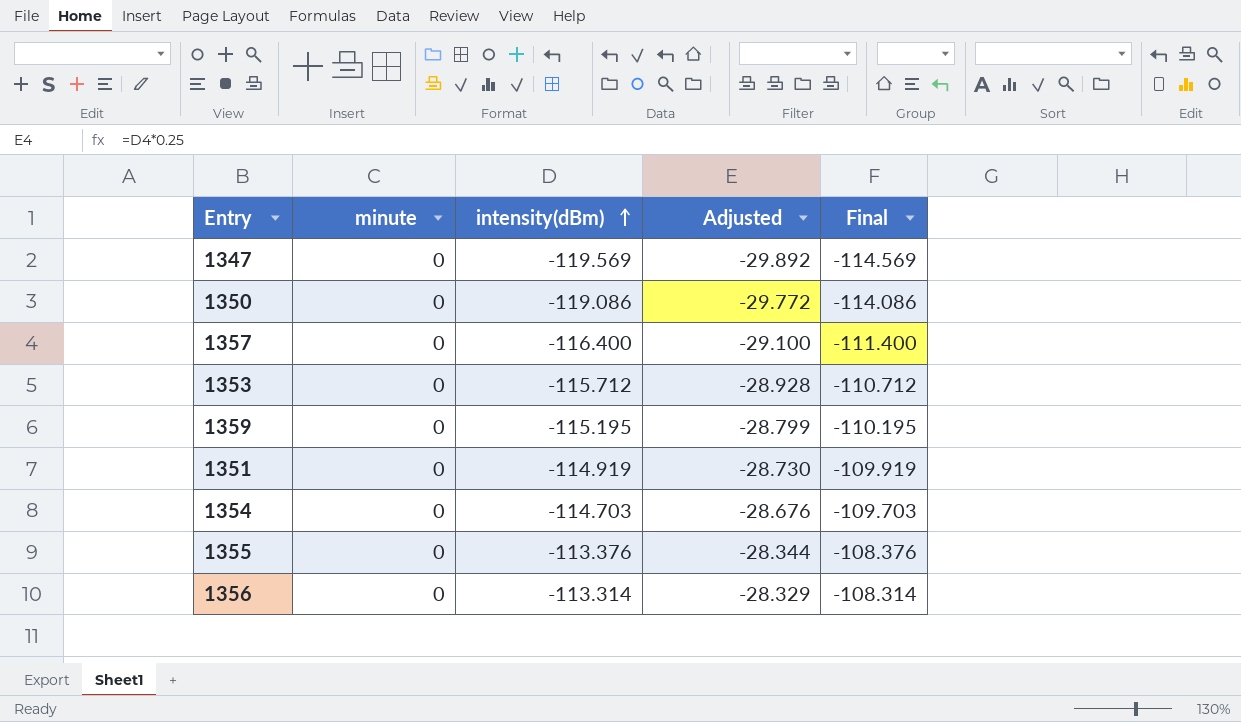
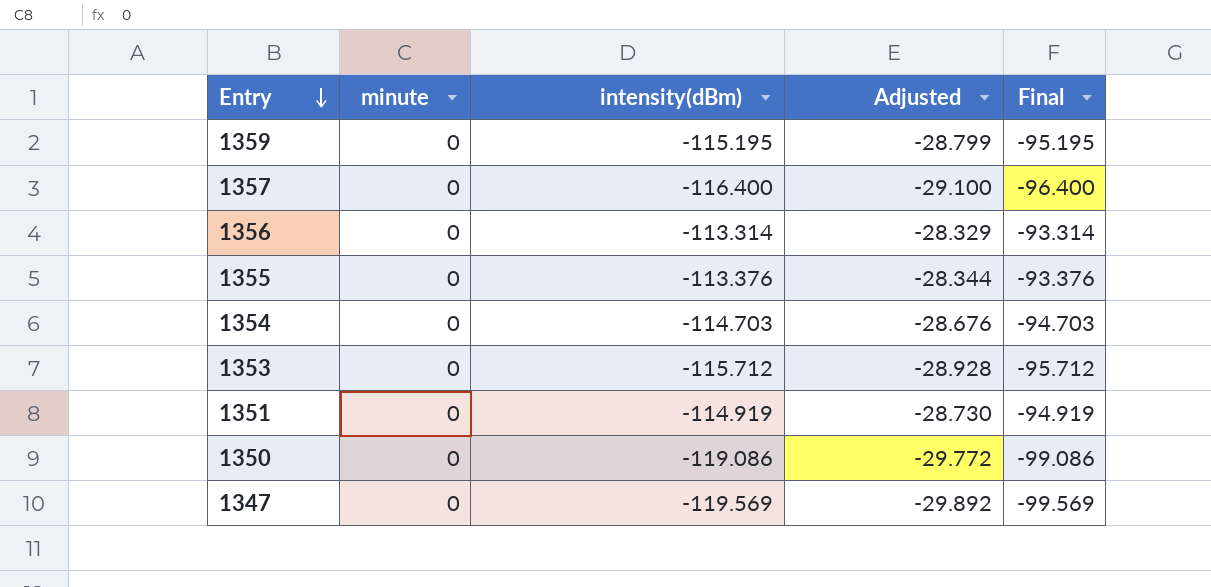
row order: intensity(dBm) ascending -> Entry descending
column Final | formula: [intensity(dBm)] + 5 -> [intensity(dBm)] + 20

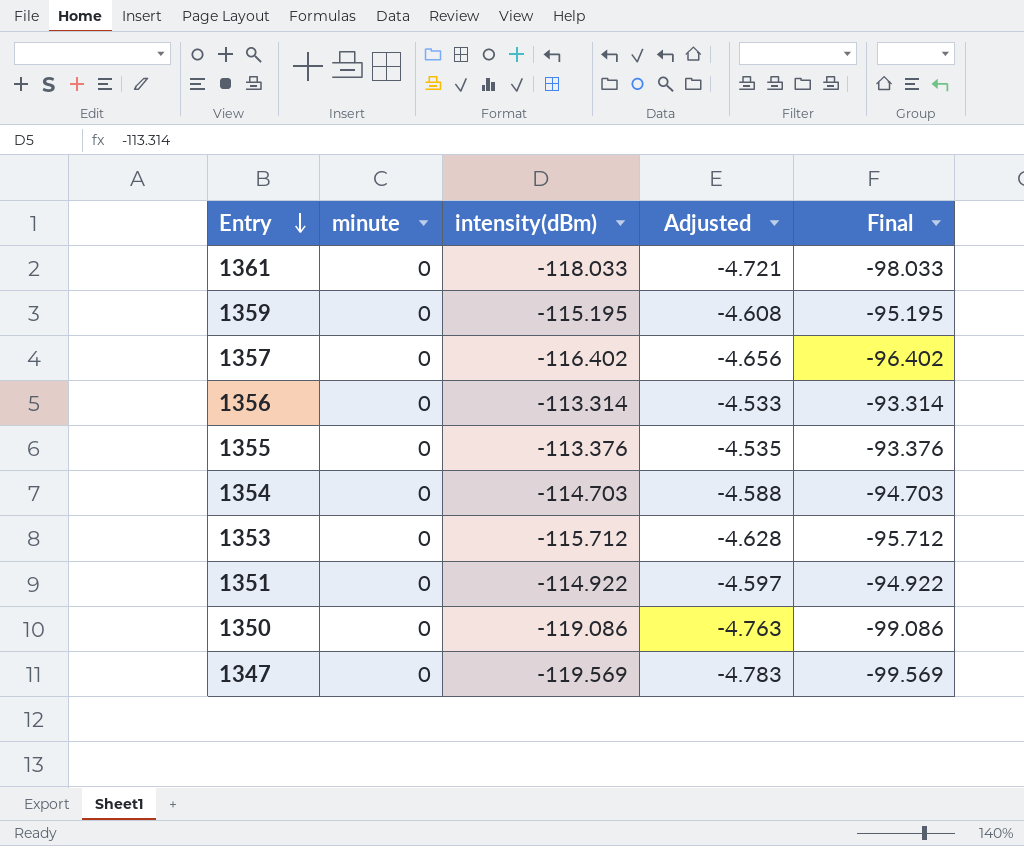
column Adjusted | formula: [intensity(dBm)] * 0.25 -> [intensity(dBm)] * 0.04
row 1361: none -> 0 | -118.033 | -4.721 | -98.033
1357 | intensity(dBm): -116.400 -> -116.402
1357 | Final: -96.400 -> -96.402
1351 | intensity(dBm): -114.919 -> -114.922
1351 | Final: -94.919 -> -94.922

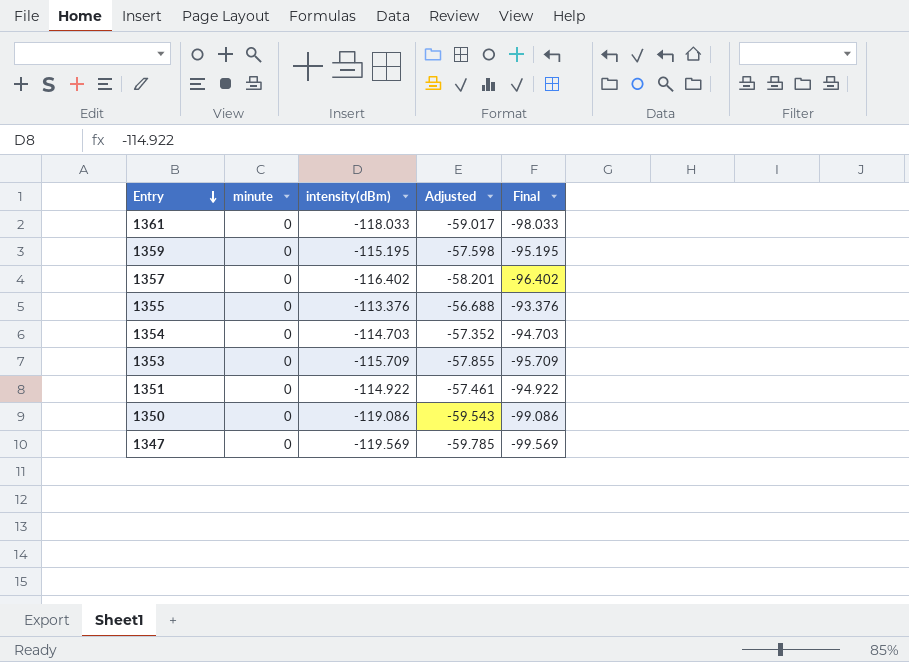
column Adjusted | formula: [intensity(dBm)] * 0.04 -> [intensity(dBm)] * 0.5
row 1356: 0 | -113.314 | -4.533 | -93.314 -> none
1353 | intensity(dBm): -115.712 -> -115.709
1353 | Final: -95.712 -> -95.709

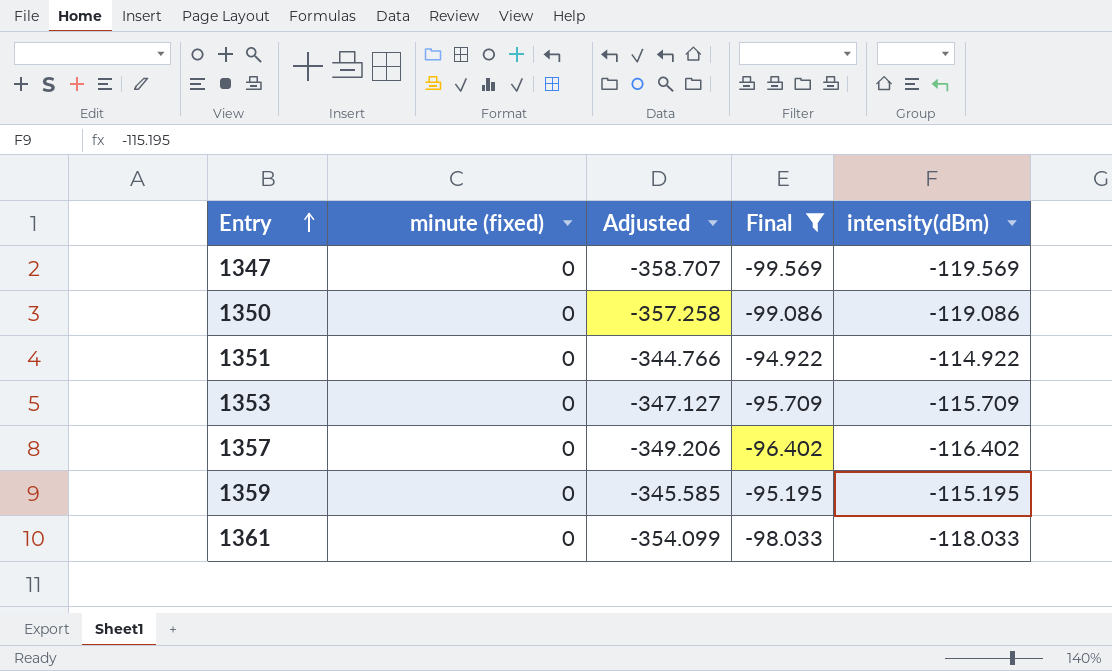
filter: none -> Final <= -94.922
row order: Entry descending -> Entry ascending
column name: minute -> minute (fixed)
column Adjusted | formula: [intensity(dBm)] * 0.5 -> [intensity(dBm)] * 3
column intensity(dBm) | position: 3 -> 5

